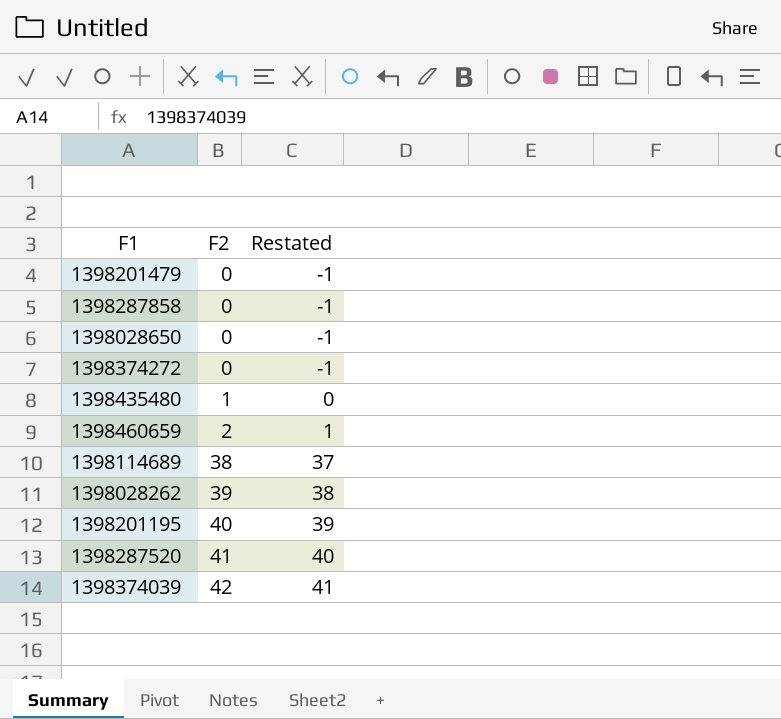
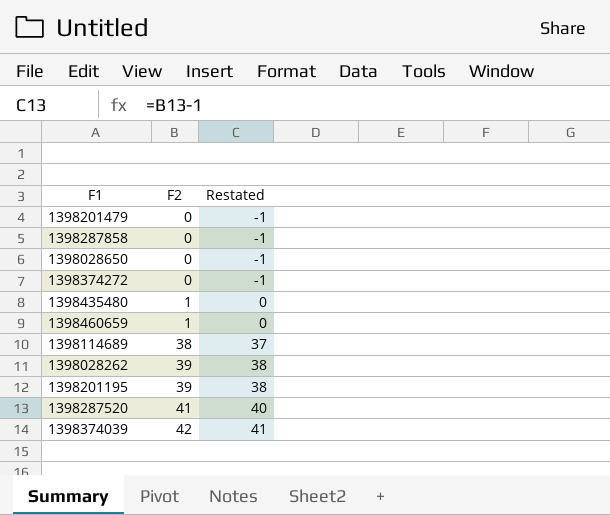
1398460659 | F2: 2 -> 1
1398460659 | Restated: 1 -> 0
1398201195 | F2: 40 -> 39
1398201195 | Restated: 39 -> 38

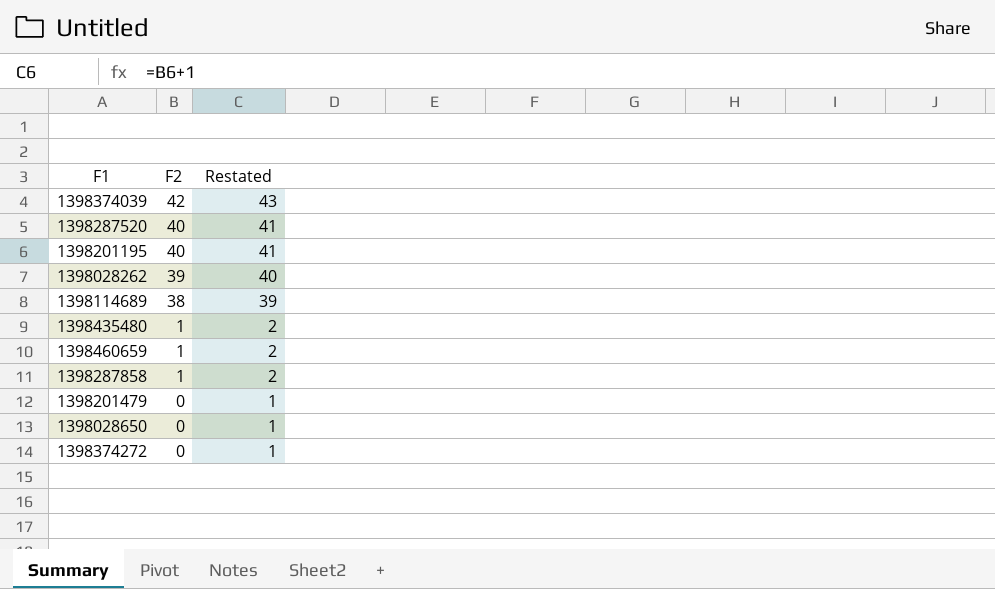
row order: F2 ascending -> F2 descending
column Restated | formula: [F2] - 1 -> [F2] + 1
1398287520 | F2: 41 -> 40
1398201195 | F2: 39 -> 40
1398287858 | F2: 0 -> 1

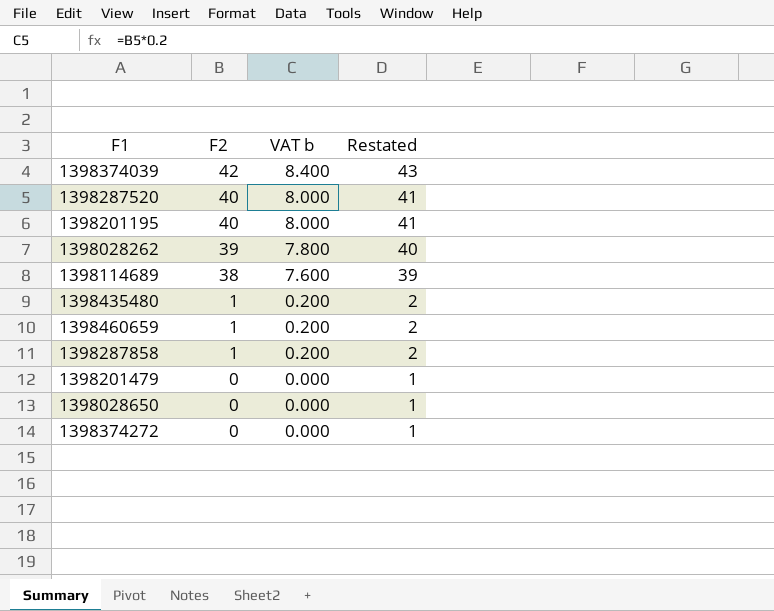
column VAT b | formula: none -> [F2] * 0.2

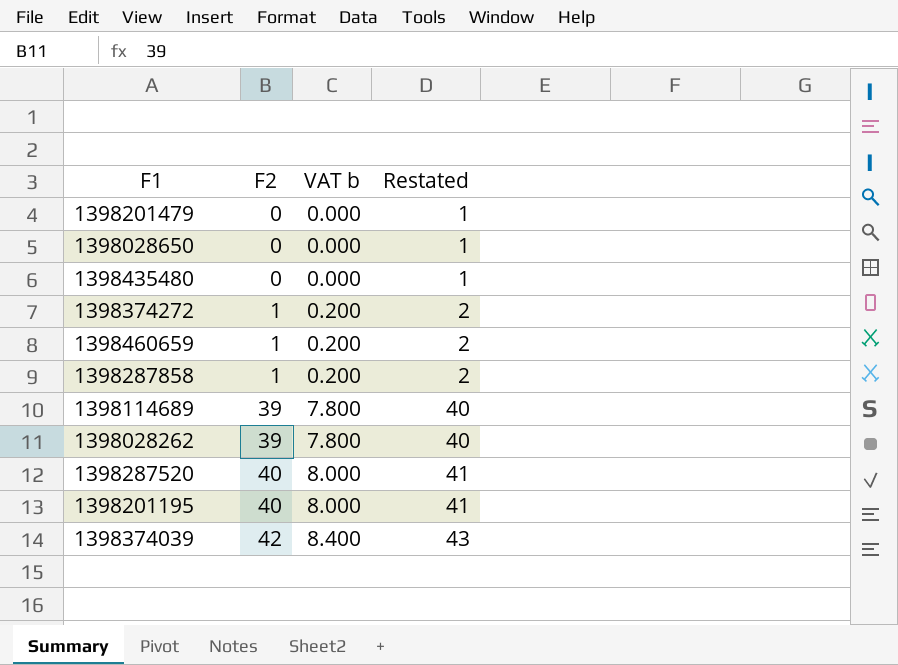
row order: F2 descending -> F2 ascending
1398435480 | F2: 1 -> 0
1398435480 | VAT b: 0.200 -> 0.000
1398435480 | Restated: 2 -> 1
1398374272 | F2: 0 -> 1
1398374272 | VAT b: 0.000 -> 0.200
1398374272 | Restated: 1 -> 2
1398114689 | F2: 38 -> 39
1398114689 | VAT b: 7.600 -> 7.800
1398114689 | Restated: 39 -> 40

